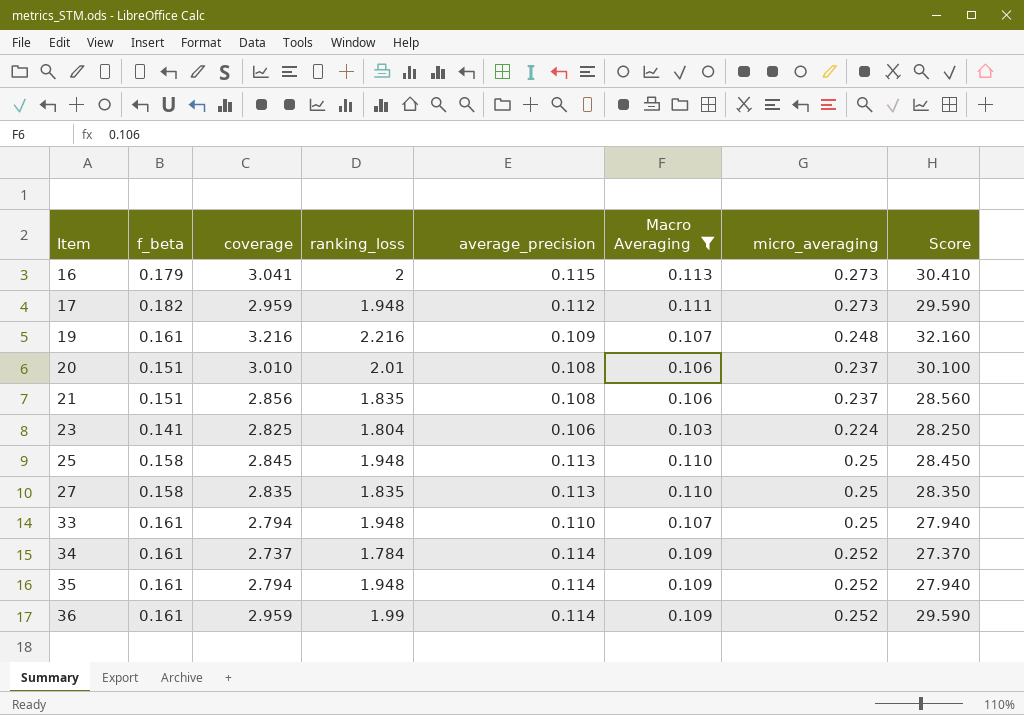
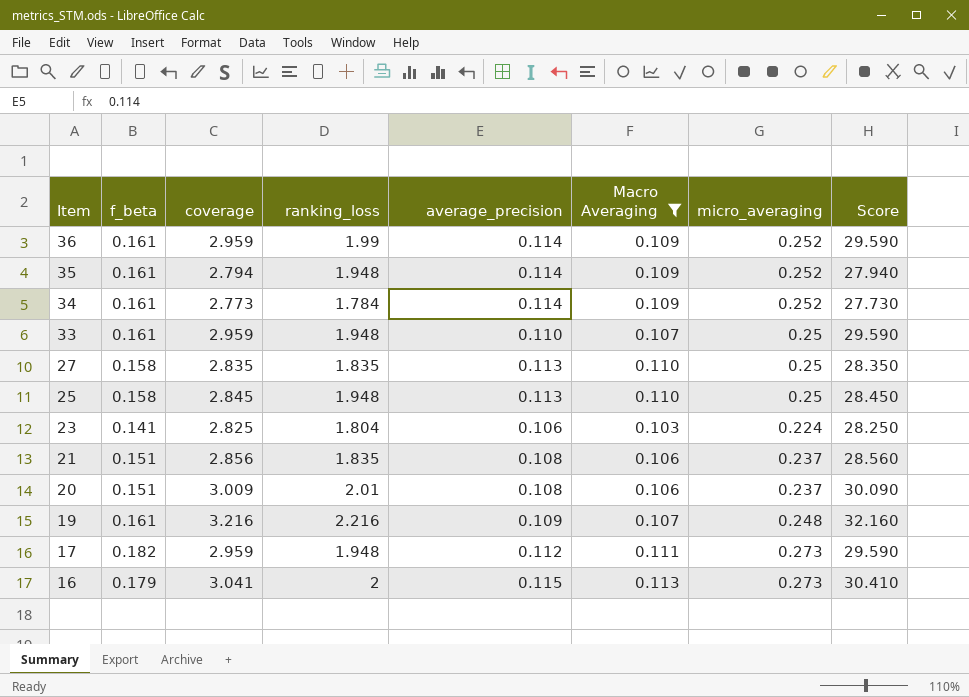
row order: Item ascending -> Item descending
34 | coverage: 2.737 -> 2.773
34 | Score: 27.370 -> 27.730
33 | coverage: 2.794 -> 2.959
33 | Score: 27.940 -> 29.590
20 | coverage: 3.010 -> 3.009
20 | Score: 30.100 -> 30.090

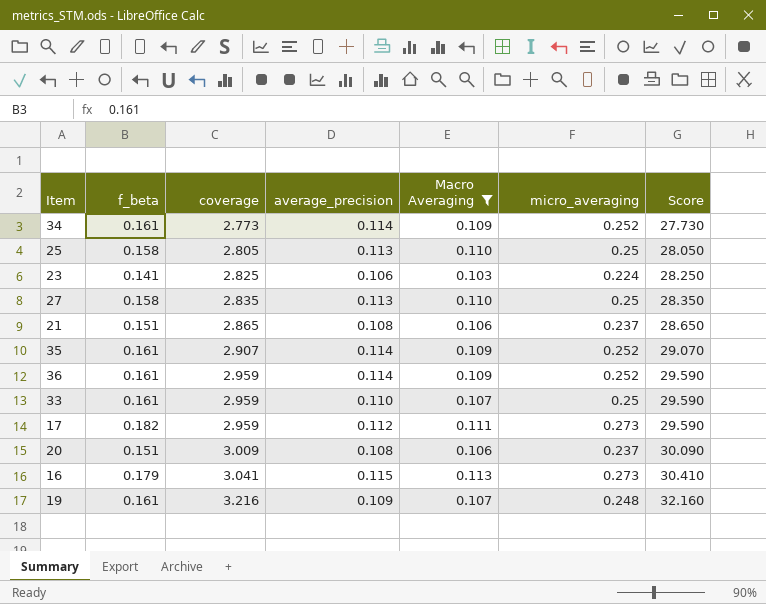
row order: Item descending -> coverage ascending
column ranking_loss | position: 4 -> none
25 | coverage: 2.845 -> 2.805
25 | Score: 28.450 -> 28.050
21 | coverage: 2.856 -> 2.865
21 | Score: 28.560 -> 28.650
35 | coverage: 2.794 -> 2.907
35 | Score: 27.940 -> 29.070

